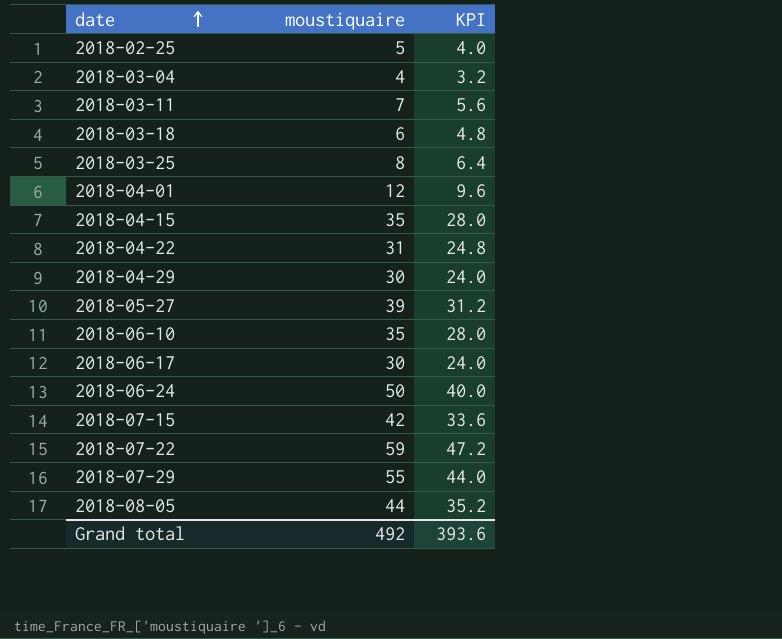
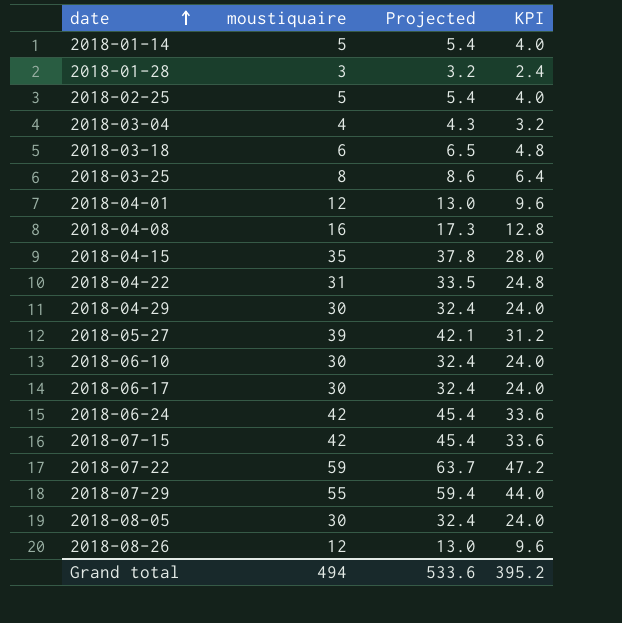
column Projected | formula: none -> [moustiquaire] * 1.08
row 2018-03-11: 7 | 5.6 -> none
row 2018-01-14: none -> 5 | 5.4 | 4.0
row 2018-01-28: none -> 3 | 3.2 | 2.4
row 2018-04-08: none -> 16 | 17.3 | 12.8
2018-06-10 | moustiquaire: 35 -> 30
2018-06-10 | KPI: 28.0 -> 24.0
2018-06-24 | moustiquaire: 50 -> 42
2018-06-24 | KPI: 40.0 -> 33.6
2018-08-05 | moustiquaire: 44 -> 30
2018-08-05 | KPI: 35.2 -> 24.0
row 2018-08-26: none -> 12 | 13.0 | 9.6
Grand total | moustiquaire: 492 -> 494
Grand total | KPI: 393.6 -> 395.2

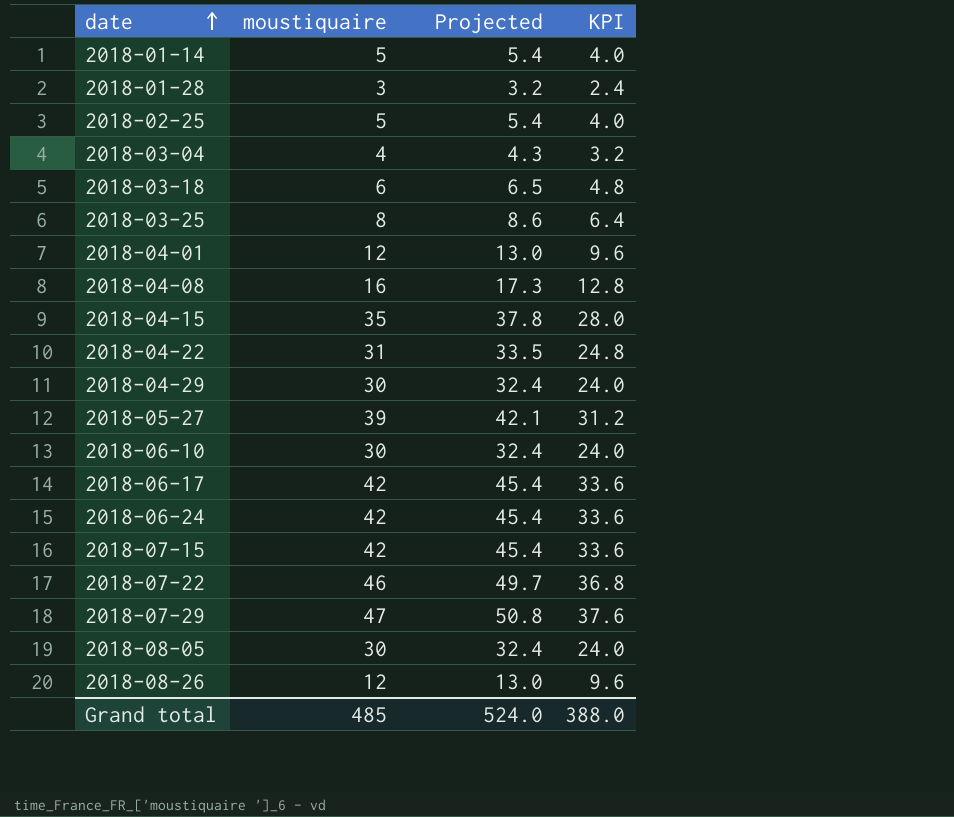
2018-06-17 | moustiquaire: 30 -> 42
2018-06-17 | Projected: 32.4 -> 45.4
2018-06-17 | KPI: 24.0 -> 33.6
2018-07-22 | moustiquaire: 59 -> 46
2018-07-22 | Projected: 63.7 -> 49.7
2018-07-22 | KPI: 47.2 -> 36.8
2018-07-29 | moustiquaire: 55 -> 47
2018-07-29 | Projected: 59.4 -> 50.8
2018-07-29 | KPI: 44.0 -> 37.6
Grand total | moustiquaire: 494 -> 485
Grand total | Projected: 533.6 -> 524.0
Grand total | KPI: 395.2 -> 388.0

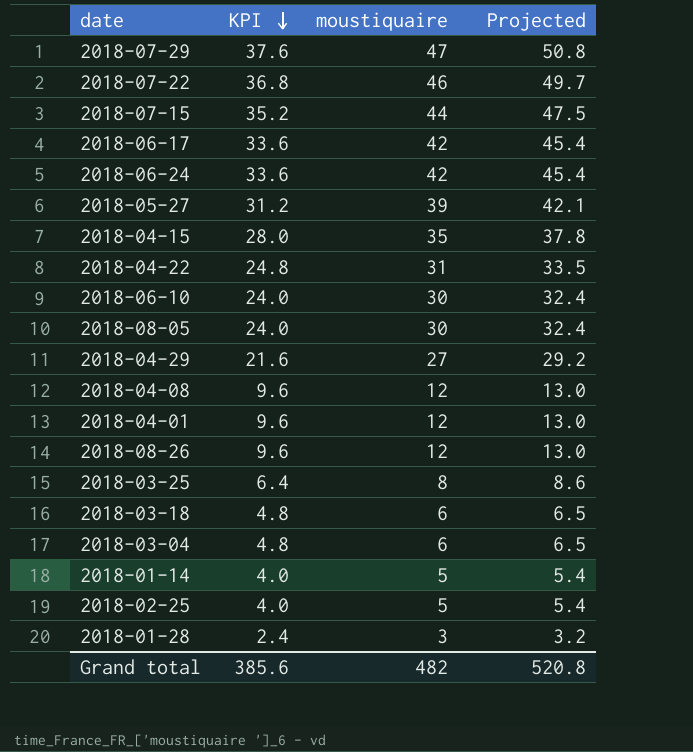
row order: date ascending -> KPI descending
column KPI | position: 4 -> 2
2018-07-15 | KPI: 33.6 -> 35.2
2018-07-15 | moustiquaire: 42 -> 44
2018-07-15 | Projected: 45.4 -> 47.5
2018-04-29 | KPI: 24.0 -> 21.6
2018-04-29 | moustiquaire: 30 -> 27
2018-04-29 | Projected: 32.4 -> 29.2
2018-04-08 | KPI: 12.8 -> 9.6
2018-04-08 | moustiquaire: 16 -> 12
2018-04-08 | Projected: 17.3 -> 13.0
2018-03-04 | KPI: 3.2 -> 4.8
2018-03-04 | moustiquaire: 4 -> 6
2018-03-04 | Projected: 4.3 -> 6.5
Grand total | KPI: 388.0 -> 385.6
Grand total | moustiquaire: 485 -> 482
Grand total | Projected: 524.0 -> 520.8

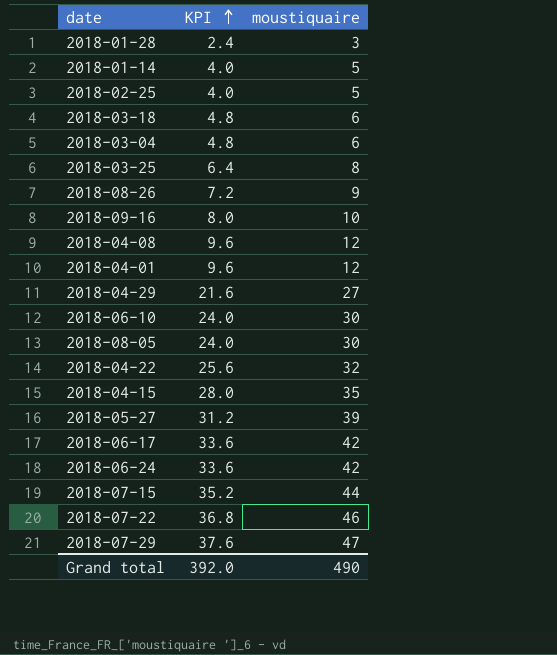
row order: KPI descending -> KPI ascending
column Projected | formula: [moustiquaire] * 1.08 -> none
2018-08-26 | KPI: 9.6 -> 7.2
2018-08-26 | moustiquaire: 12 -> 9
row 2018-09-16: none -> 8.0 | 10
2018-04-22 | KPI: 24.8 -> 25.6
2018-04-22 | moustiquaire: 31 -> 32
Grand total | KPI: 385.6 -> 392.0
Grand total | moustiquaire: 482 -> 490

